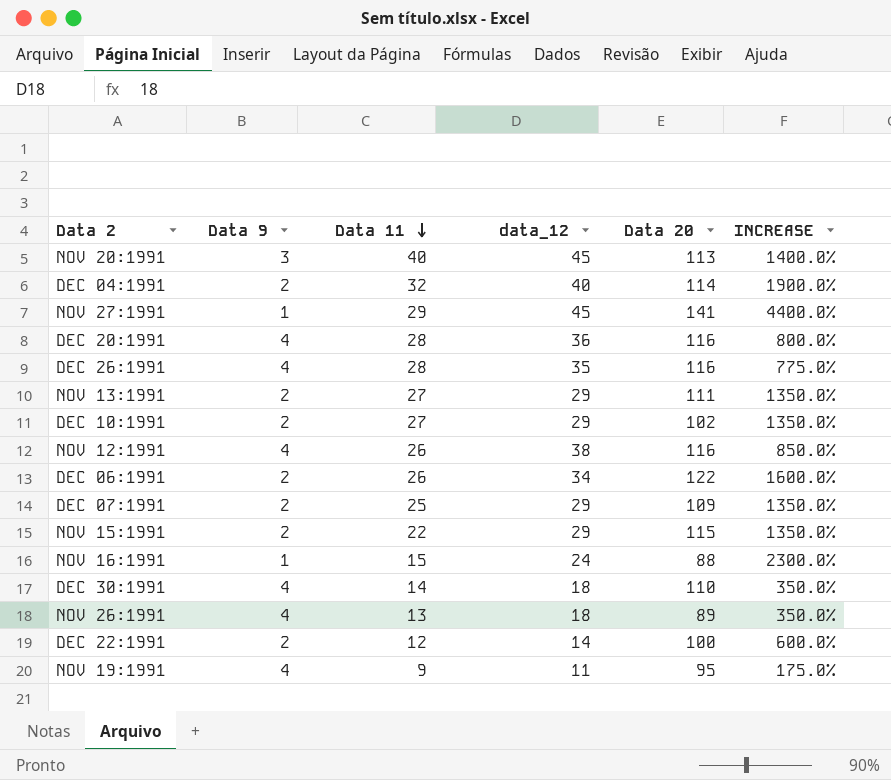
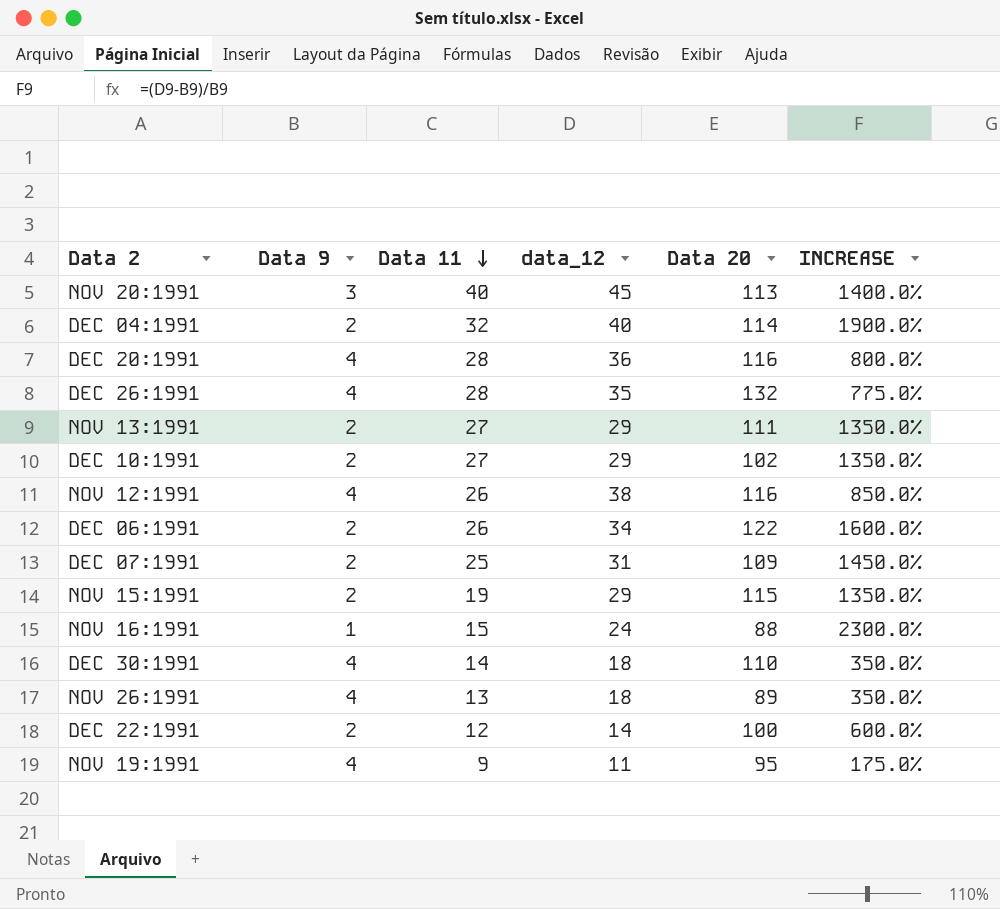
row NOV 27:1991: 1 | 29 | 45 | 141 | 4400.0% -> none
DEC 26:1991 | Data 20: 116 -> 132
DEC 07:1991 | data_12: 29 -> 31
DEC 07:1991 | INCREASE: 1350.0% -> 1450.0%
NOV 15:1991 | Data 11: 22 -> 19

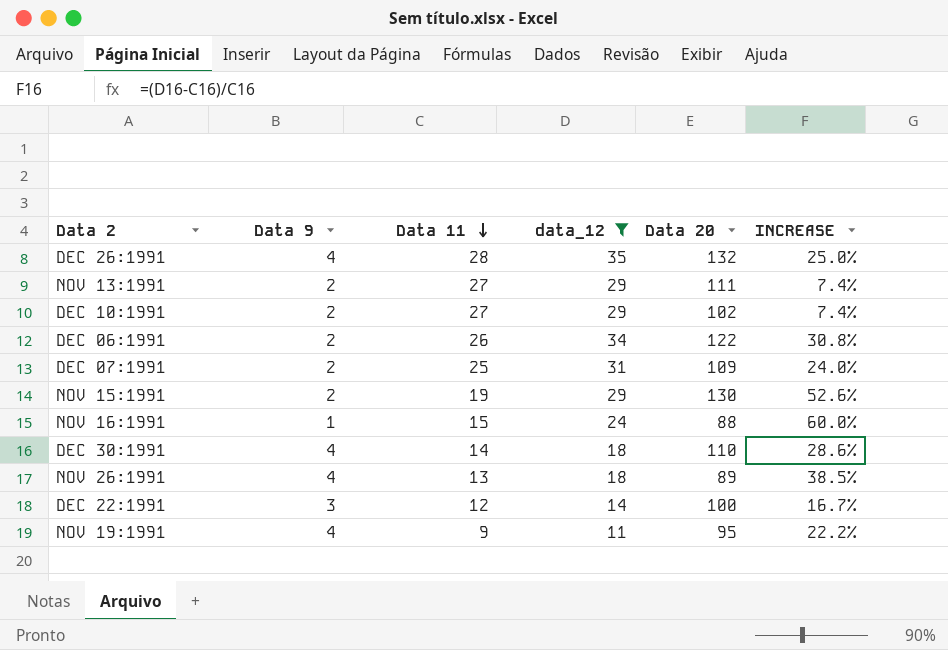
filter: none -> data_12 <= 35
column INCREASE | formula: ([data_12] - [Data 9]) / [Data 9] -> ([data_12] - [Data 11]) / [Data 11]
NOV 15:1991 | Data 20: 115 -> 130
DEC 22:1991 | Data 9: 2 -> 3

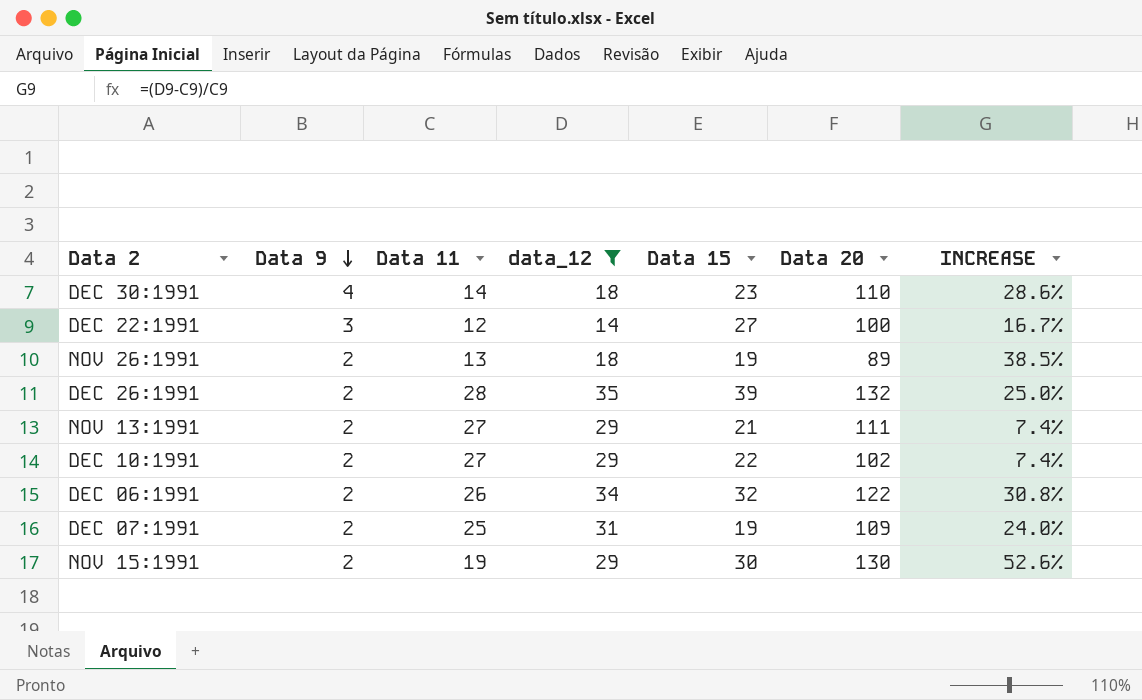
row order: Data 11 descending -> Data 9 descending
column Data 15 | position: none -> 5
row NOV 16:1991: 1 | 15 | 24 | 88 | 60.0% -> none
row NOV 19:1991: 4 | 9 | 11 | 95 | 22.2% -> none
NOV 26:1991 | Data 9: 4 -> 2
DEC 26:1991 | Data 9: 4 -> 2

